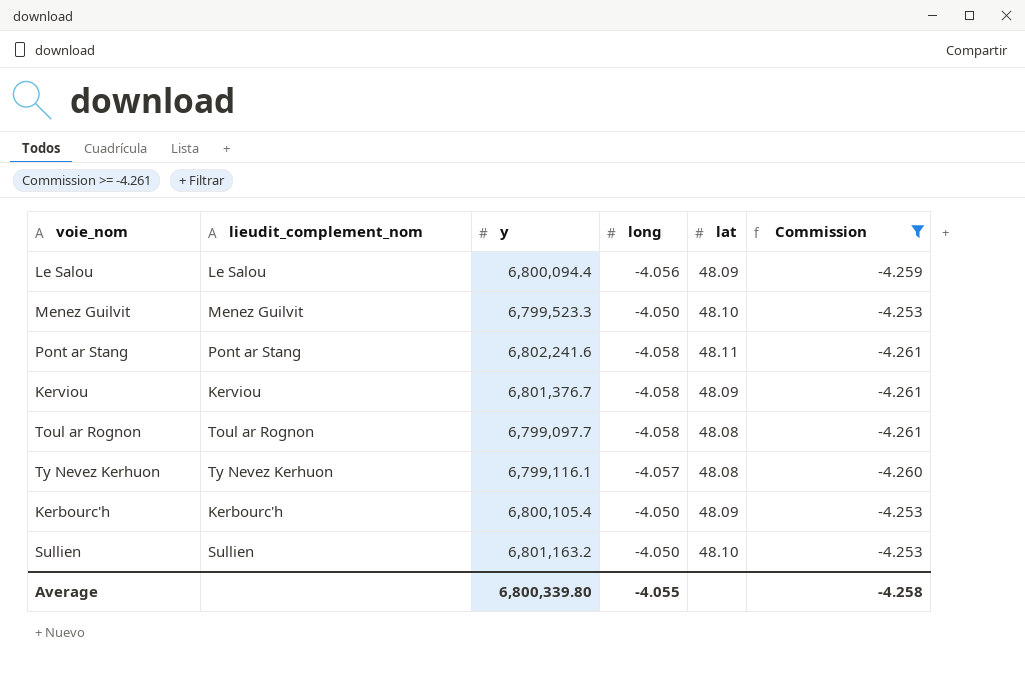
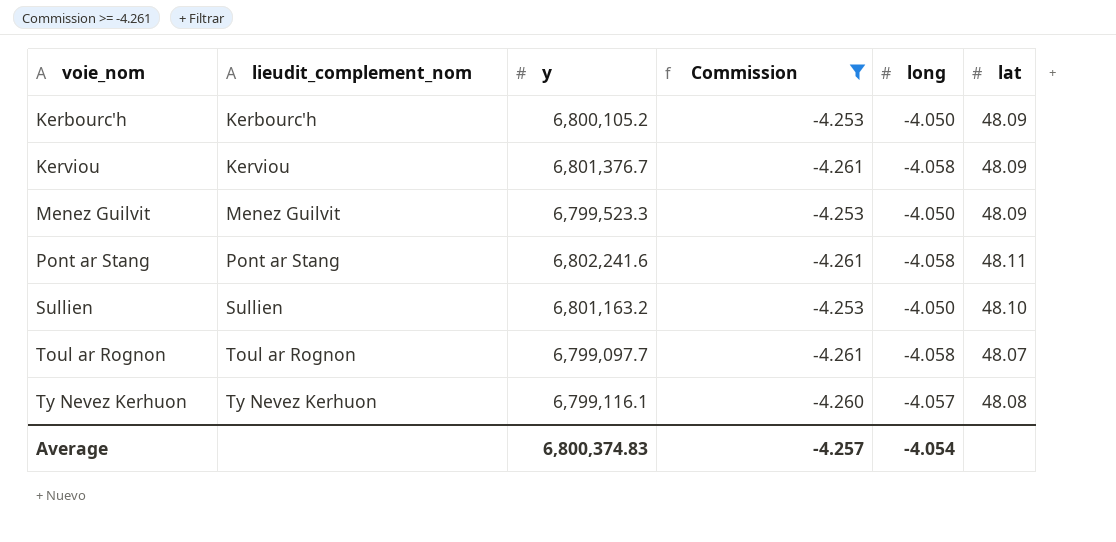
row order: none -> voie_nom ascending
column Commission | position: 6 -> 4
row Le Salou: Le Salou | 6,800,094.4 | -4.056 | 48.09 | -4.259 -> none
Kerbourc'h | y: 6,800,105.4 -> 6,800,105.2
Menez Guilvit | lat: 48.10 -> 48.09
Toul ar Rognon | lat: 48.08 -> 48.07
Average | y: 6,800,339.80 -> 6,800,374.83
Average | Commission: -4.258 -> -4.257
Average | long: -4.055 -> -4.054

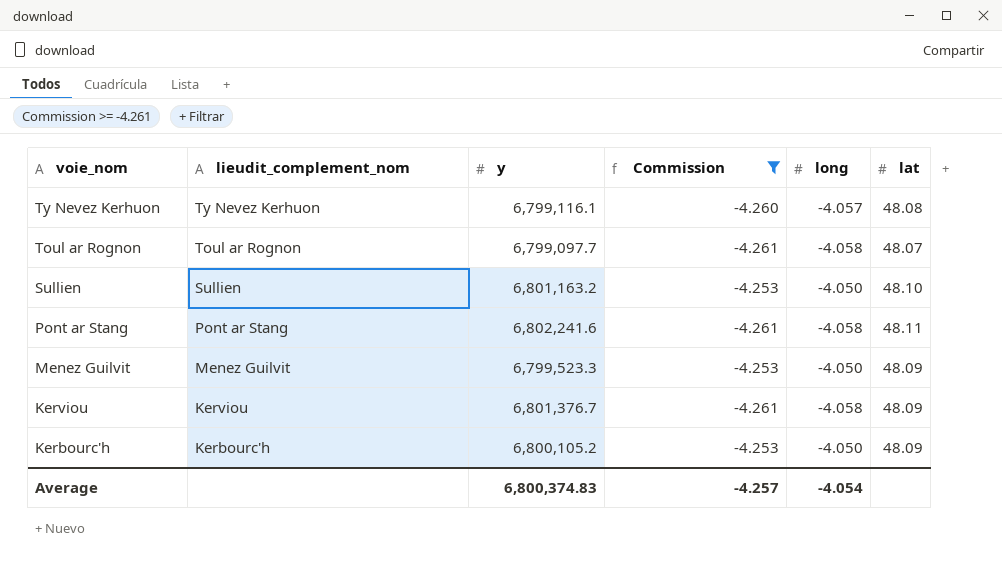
row order: voie_nom ascending -> voie_nom descending

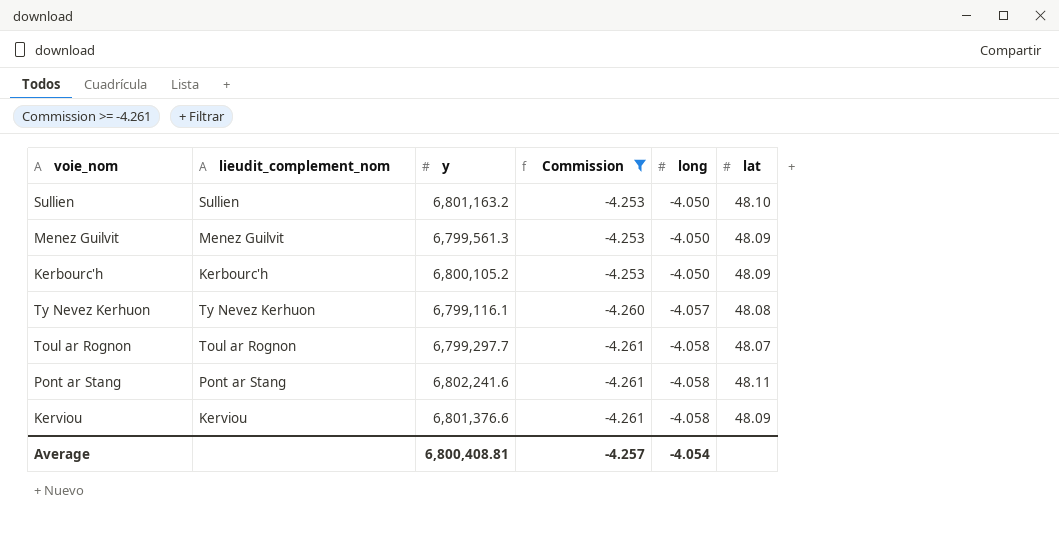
row order: voie_nom descending -> Commission descending
Menez Guilvit | y: 6,799,523.3 -> 6,799,561.3
Toul ar Rognon | y: 6,799,097.7 -> 6,799,297.7
Kerviou | y: 6,801,376.7 -> 6,801,376.6
Average | y: 6,800,374.83 -> 6,800,408.81

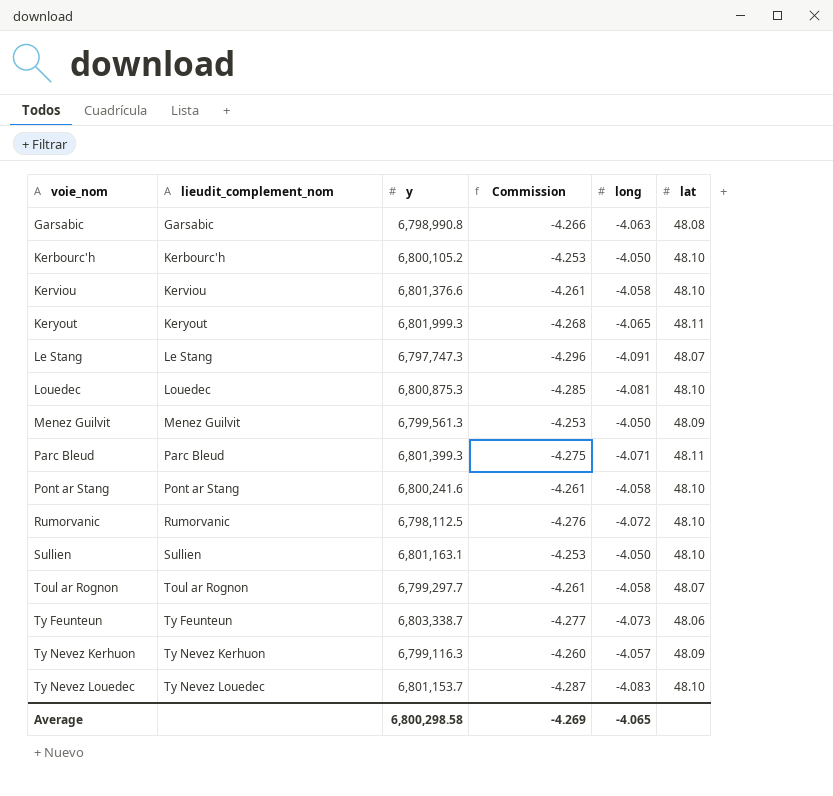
filter: Commission >= -4.261 -> none
row order: Commission descending -> voie_nom ascending
Kerbourc'h | lat: 48.09 -> 48.10
Kerviou | lat: 48.09 -> 48.10
Pont ar Stang | y: 6,802,241.6 -> 6,800,241.6
Pont ar Stang | lat: 48.11 -> 48.10
Sullien | y: 6,801,163.2 -> 6,801,163.1
Ty Nevez Kerhuon | y: 6,799,116.1 -> 6,799,116.3
Ty Nevez Kerhuon | lat: 48.08 -> 48.09
Average | y: 6,800,408.81 -> 6,800,298.58
Average | Commission: -4.257 -> -4.269
Average | long: -4.054 -> -4.065

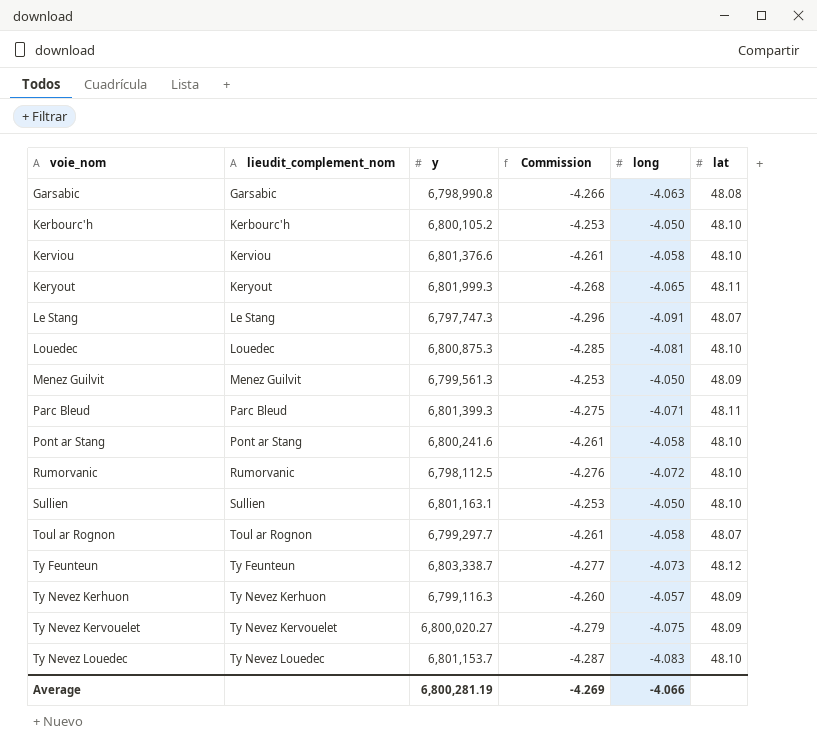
Ty Feunteun | lat: 48.06 -> 48.12
row Ty Nevez Kervouelet: none -> Ty Nevez Kervouelet | 6,800,020.27 | -4.279 | -4.075 | 48.09
Average | y: 6,800,298.58 -> 6,800,281.19
Average | long: -4.065 -> -4.066

